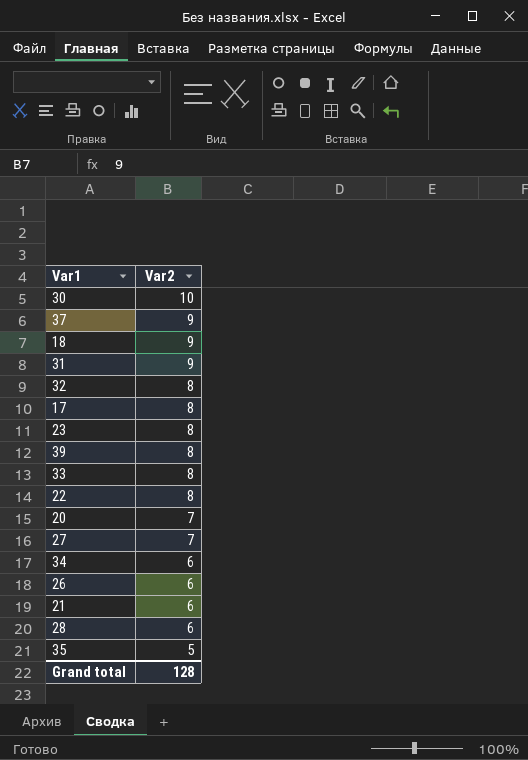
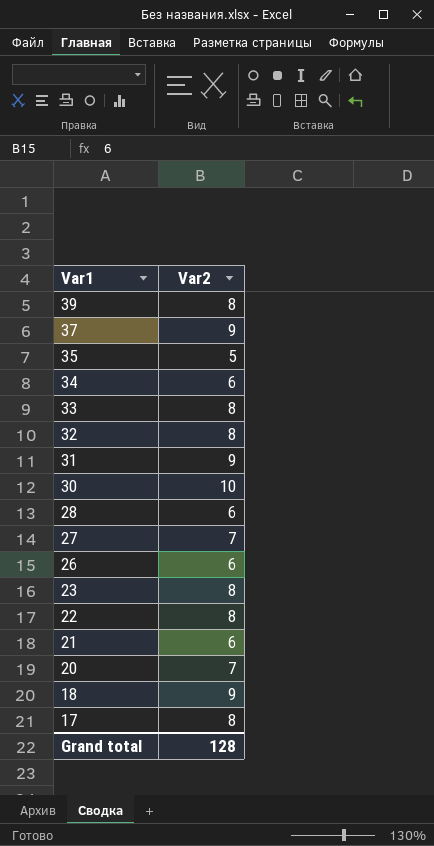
row order: Var2 descending -> Var1 descending

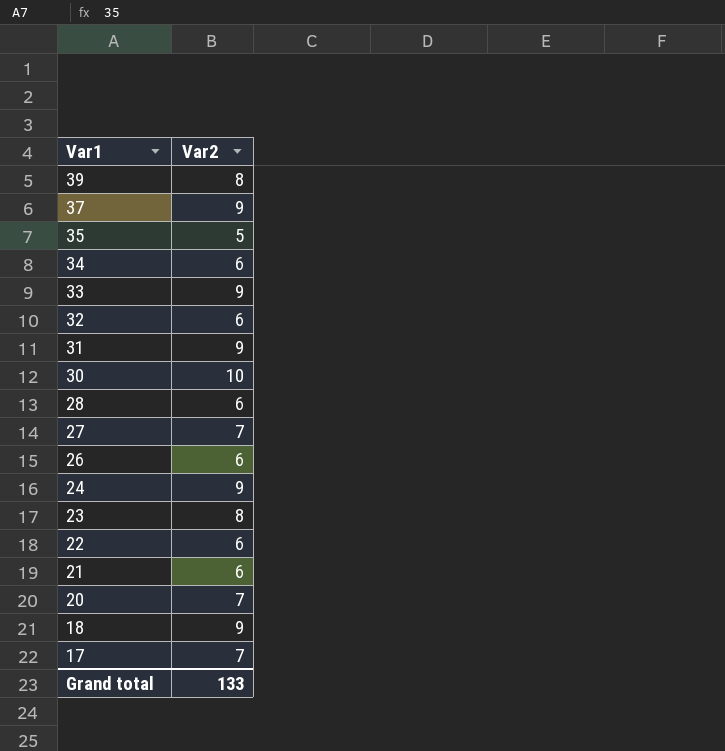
33 | Var2: 8 -> 9
32 | Var2: 8 -> 6
row 24: none -> 9
22 | Var2: 8 -> 6
17 | Var2: 8 -> 7
Grand total | Var2: 128 -> 133

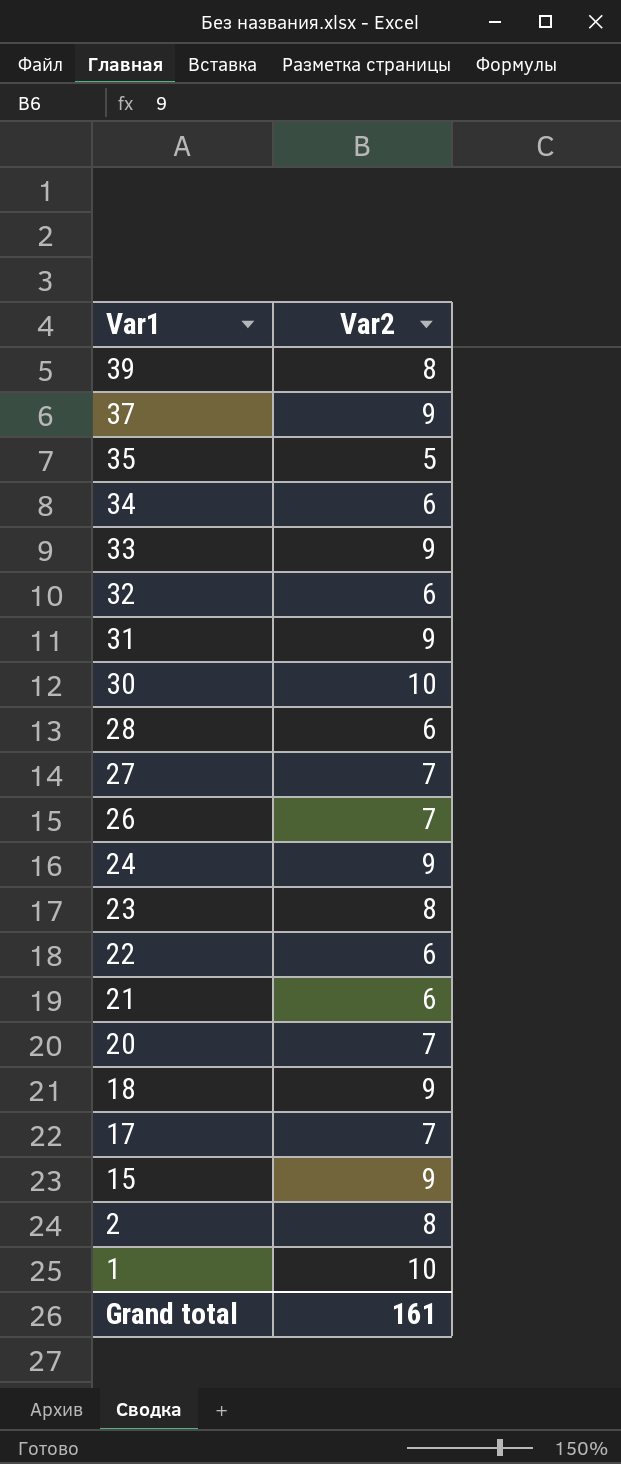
26 | Var2: 6 -> 7
row 15: none -> 9
row 2: none -> 8
row 1: none -> 10
Grand total | Var2: 133 -> 161

